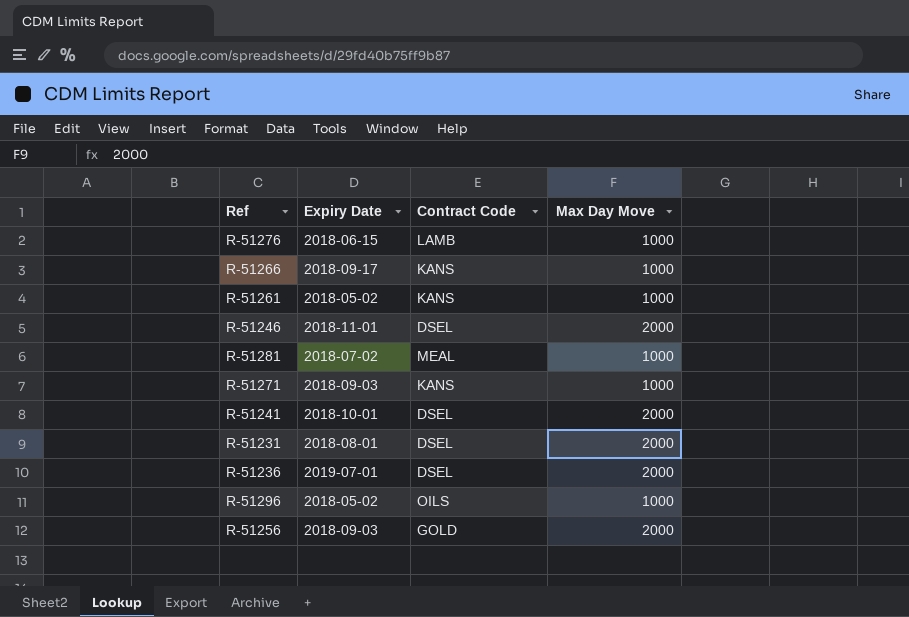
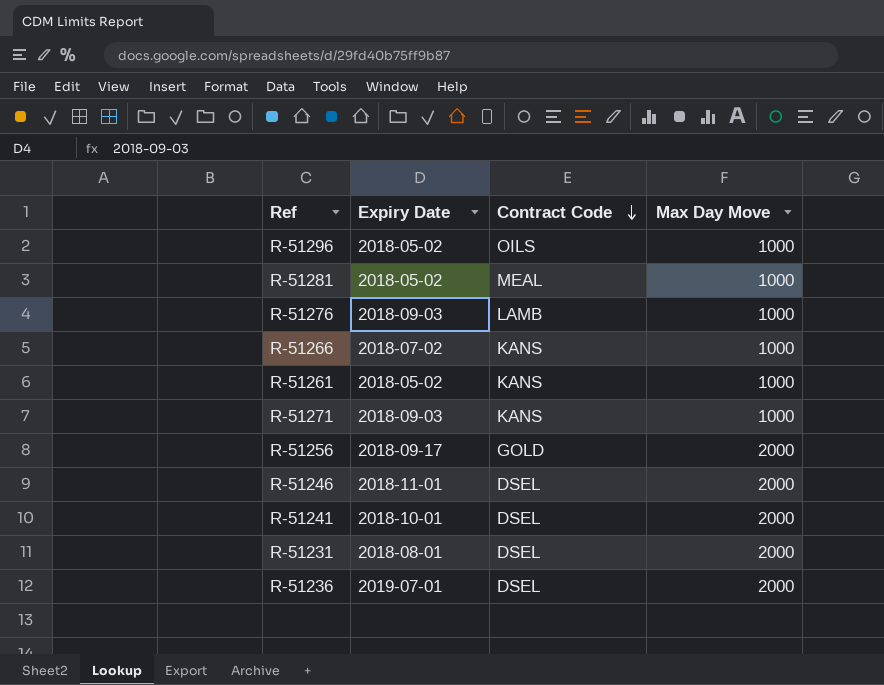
row order: none -> Contract Code descending
R-51281 | Expiry Date: 2018-07-02 -> 2018-05-02
R-51276 | Expiry Date: 2018-06-15 -> 2018-09-03
R-51266 | Expiry Date: 2018-09-17 -> 2018-07-02
R-51256 | Expiry Date: 2018-09-03 -> 2018-09-17

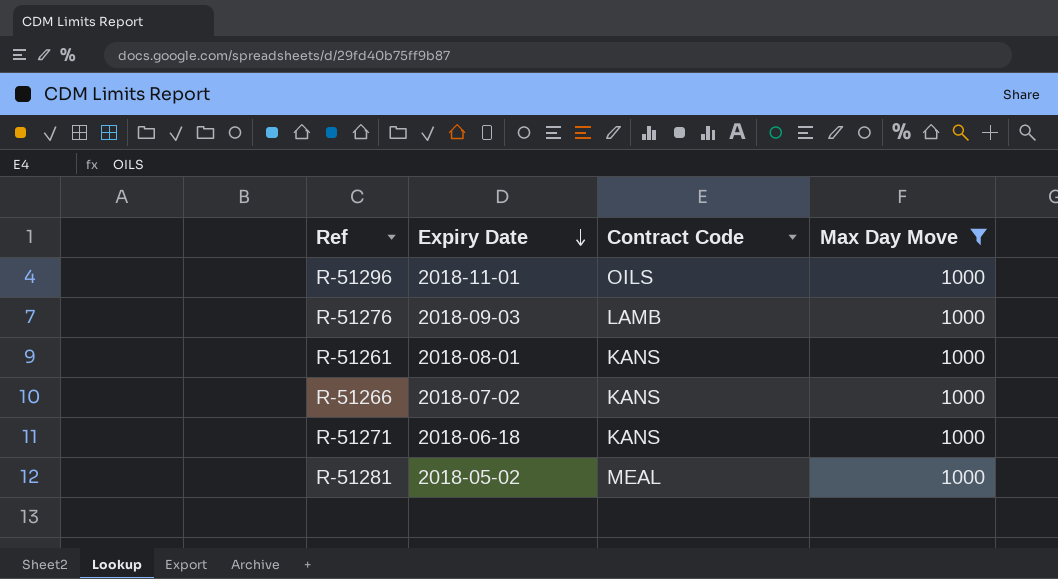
filter: none -> Max Day Move = 1000
row order: Contract Code descending -> Expiry Date descending
R-51296 | Expiry Date: 2018-05-02 -> 2018-11-01
R-51261 | Expiry Date: 2018-05-02 -> 2018-08-01
R-51271 | Expiry Date: 2018-09-03 -> 2018-06-18

